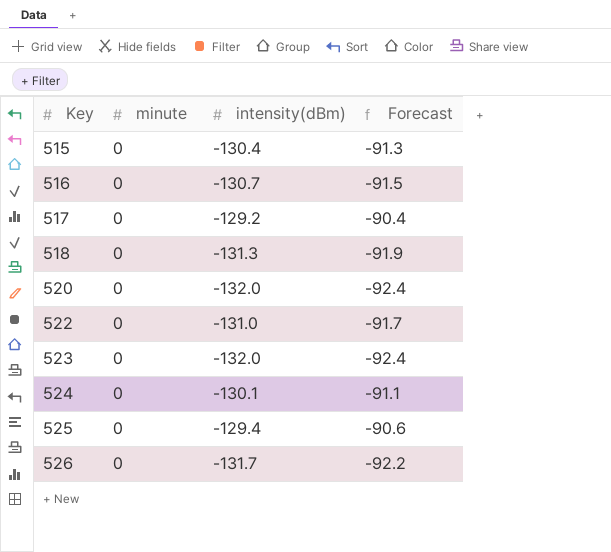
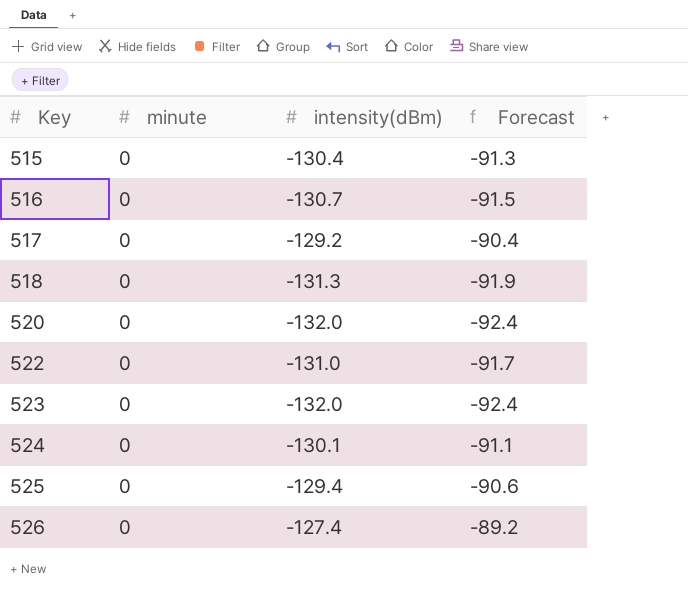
526 | intensity(dBm): -131.7 -> -127.4
526 | Forecast: -92.2 -> -89.2

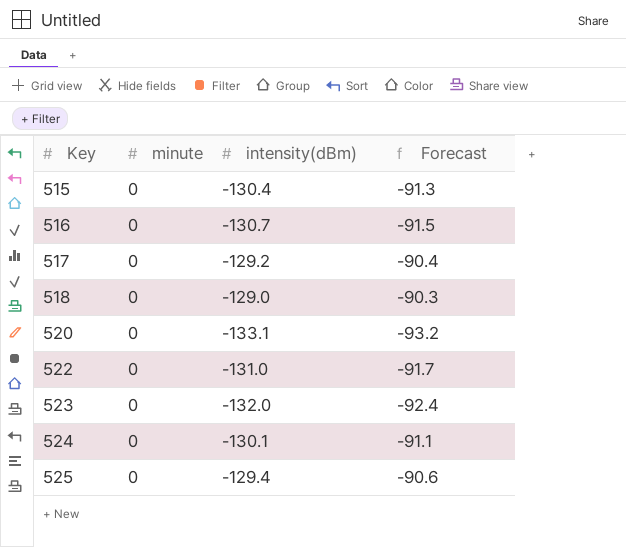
row 526: 0 | -127.4 | -89.2 -> none
518 | intensity(dBm): -131.3 -> -129.0
518 | Forecast: -91.9 -> -90.3
520 | intensity(dBm): -132.0 -> -133.1
520 | Forecast: -92.4 -> -93.2

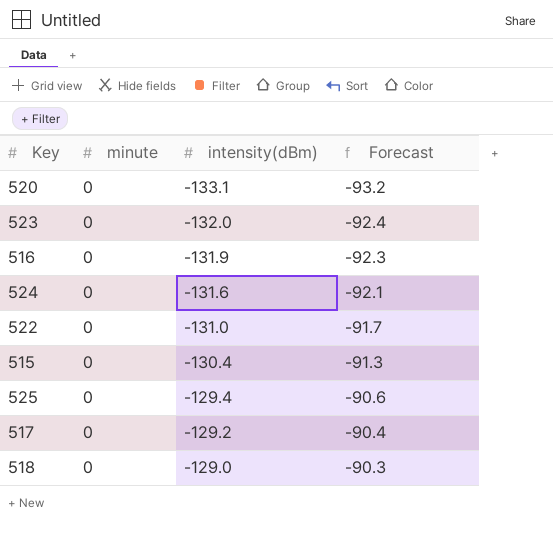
row order: Key ascending -> intensity(dBm) ascending
516 | intensity(dBm): -130.7 -> -131.9
516 | Forecast: -91.5 -> -92.3
524 | intensity(dBm): -130.1 -> -131.6
524 | Forecast: -91.1 -> -92.1

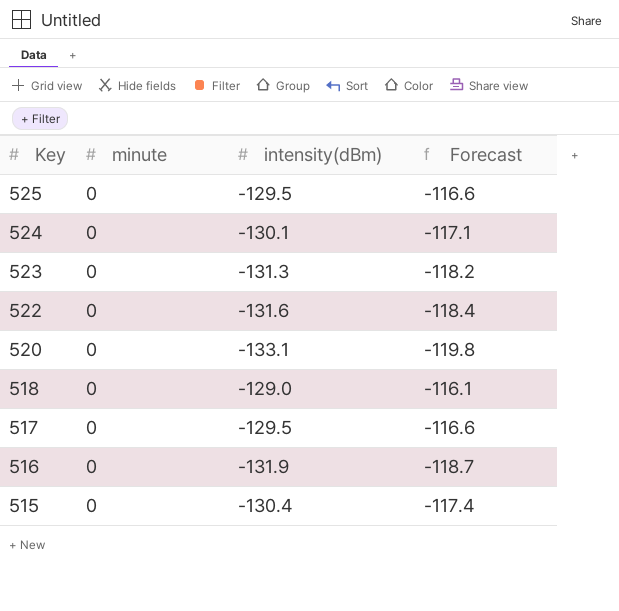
row order: intensity(dBm) ascending -> Key descending
column Forecast | formula: [intensity(dBm)] * 0.7 -> [intensity(dBm)] * 0.9
525 | intensity(dBm): -129.4 -> -129.5
524 | intensity(dBm): -131.6 -> -130.1
523 | intensity(dBm): -132.0 -> -131.3
522 | intensity(dBm): -131.0 -> -131.6
517 | intensity(dBm): -129.2 -> -129.5

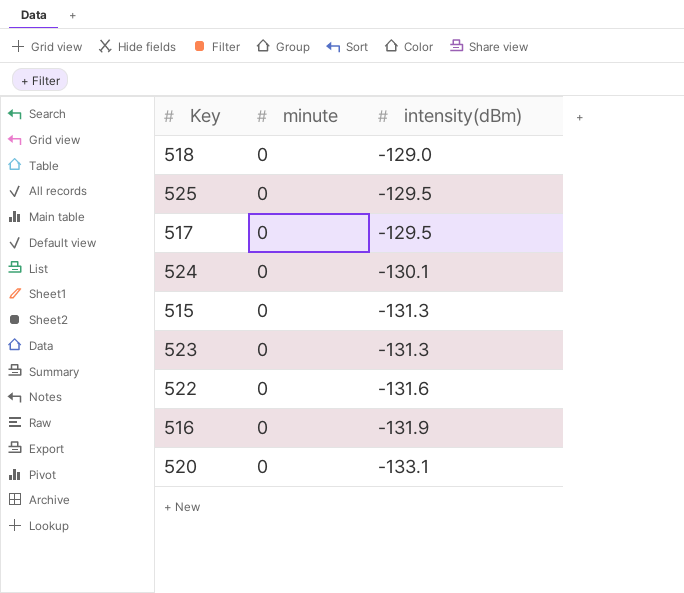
row order: Key descending -> intensity(dBm) descending
column Forecast | formula: [intensity(dBm)] * 0.9 -> none
515 | intensity(dBm): -130.4 -> -131.3

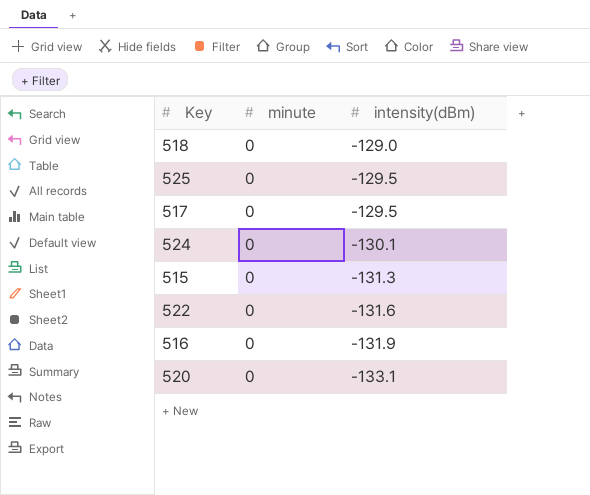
row 523: 0 | -131.3 -> none

